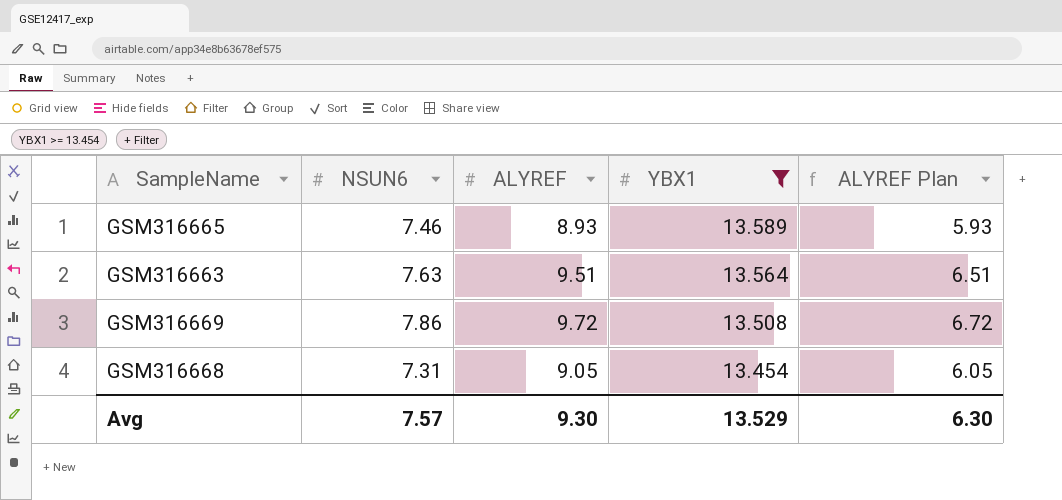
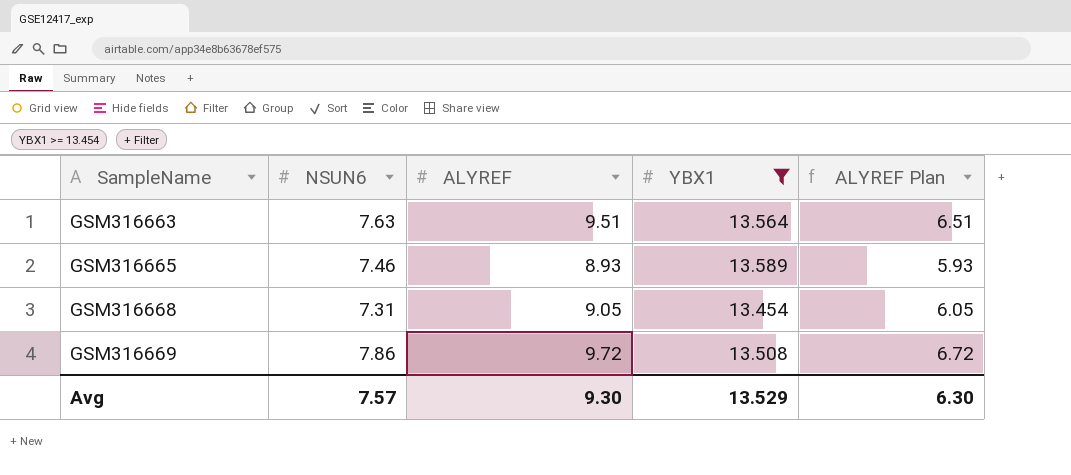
row order: YBX1 descending -> SampleName ascending

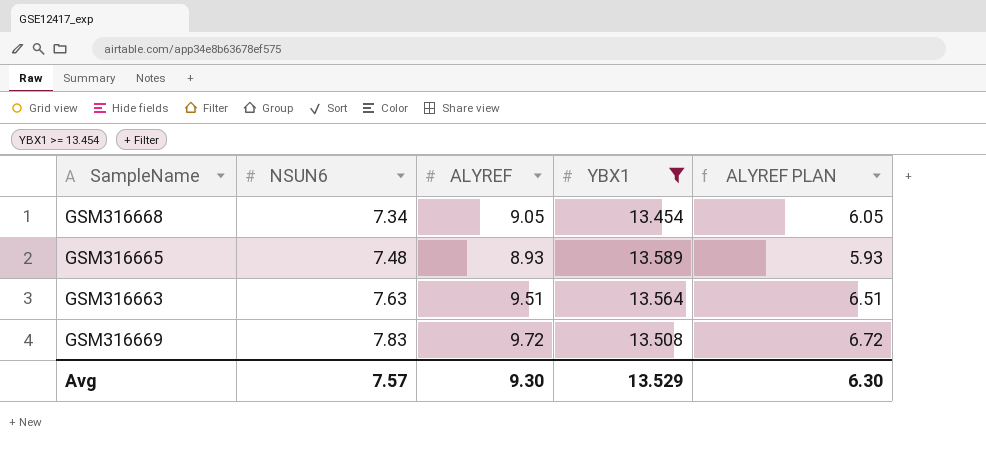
row order: SampleName ascending -> NSUN6 ascending
column name: ALYREF Plan -> ALYREF PLAN
GSM316668 | NSUN6: 7.31 -> 7.34
GSM316665 | NSUN6: 7.46 -> 7.48
GSM316669 | NSUN6: 7.86 -> 7.83

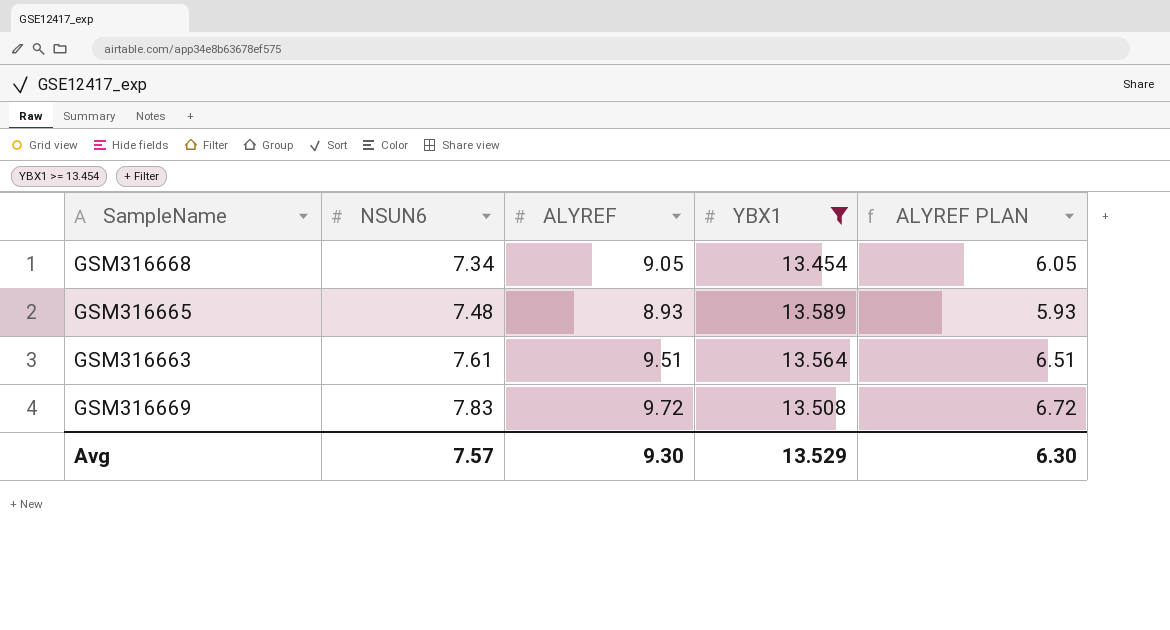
GSM316663 | NSUN6: 7.63 -> 7.61

